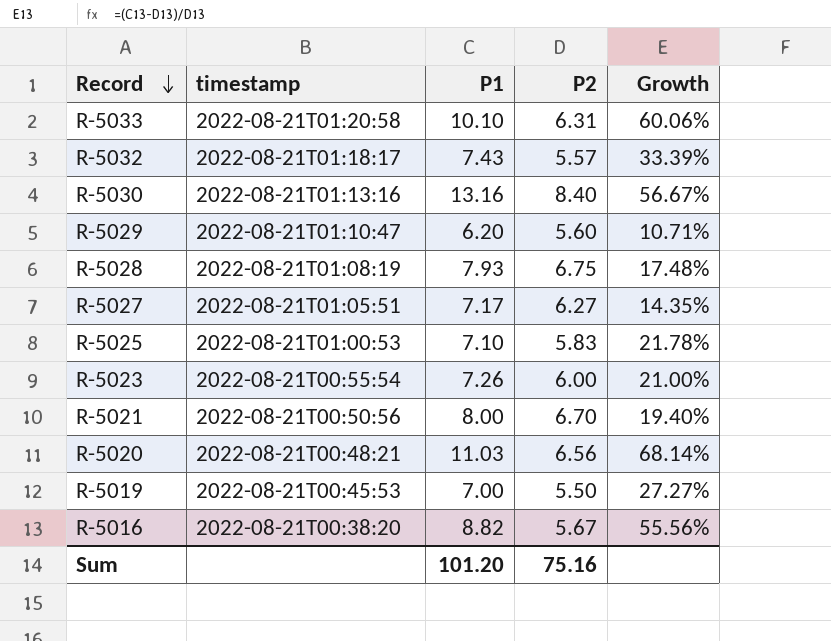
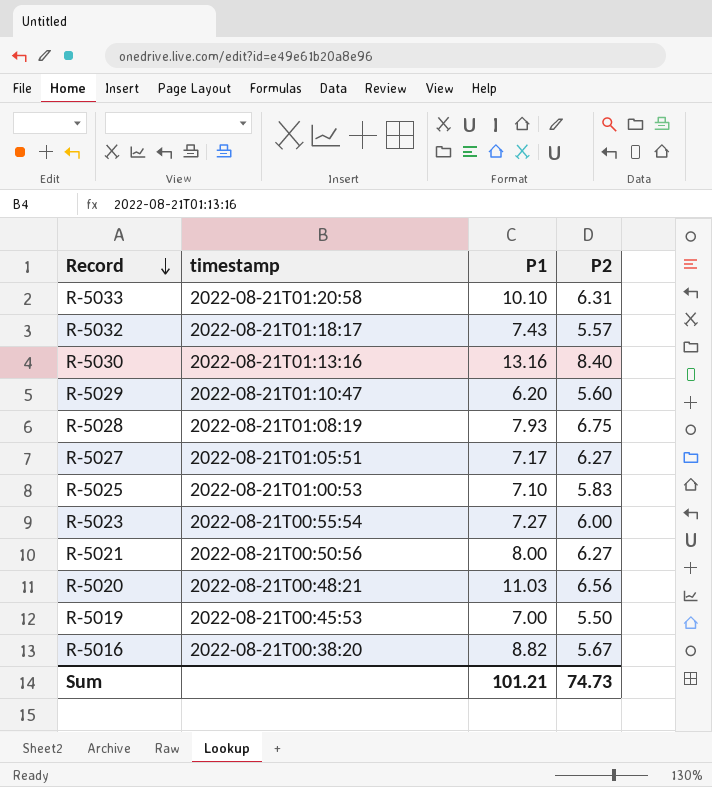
column Growth | formula: ([P1] - [P2]) / [P2] -> none
R-5023 | P1: 7.26 -> 7.27
R-5021 | P2: 6.70 -> 6.27
Sum | P1: 101.20 -> 101.21
Sum | P2: 75.16 -> 74.73

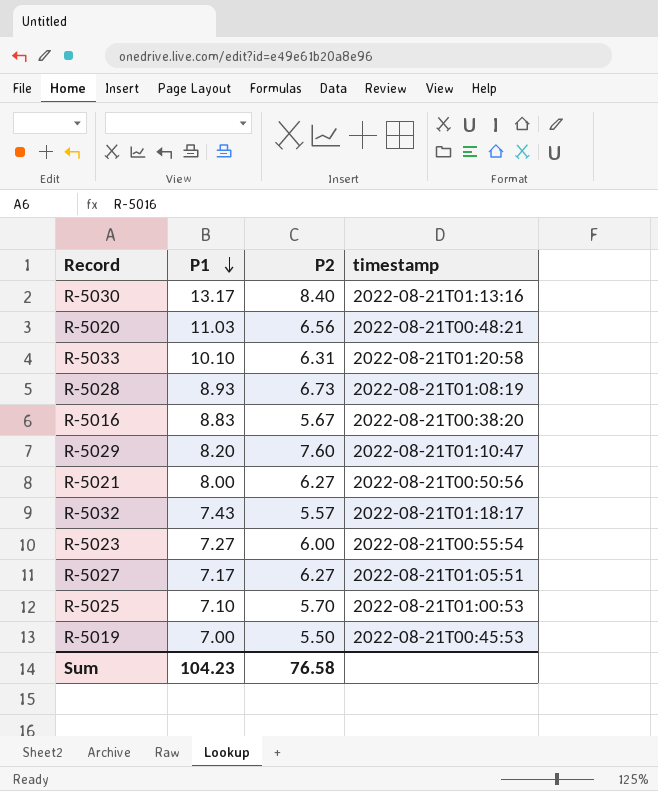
row order: Record descending -> P1 descending
column timestamp | position: 2 -> 4
R-5030 | P1: 13.16 -> 13.17
R-5028 | P1: 7.93 -> 8.93
R-5028 | P2: 6.75 -> 6.73
R-5016 | P1: 8.82 -> 8.83
R-5029 | P1: 6.20 -> 8.20
R-5029 | P2: 5.60 -> 7.60
R-5025 | P2: 5.83 -> 5.70
Sum | P1: 101.21 -> 104.23
Sum | P2: 74.73 -> 76.58

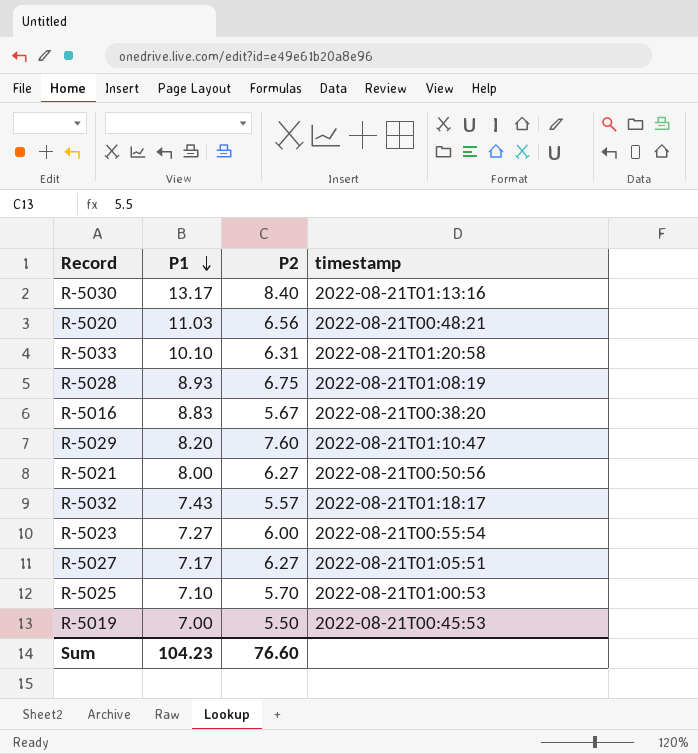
R-5028 | P2: 6.73 -> 6.75
Sum | P2: 76.58 -> 76.60

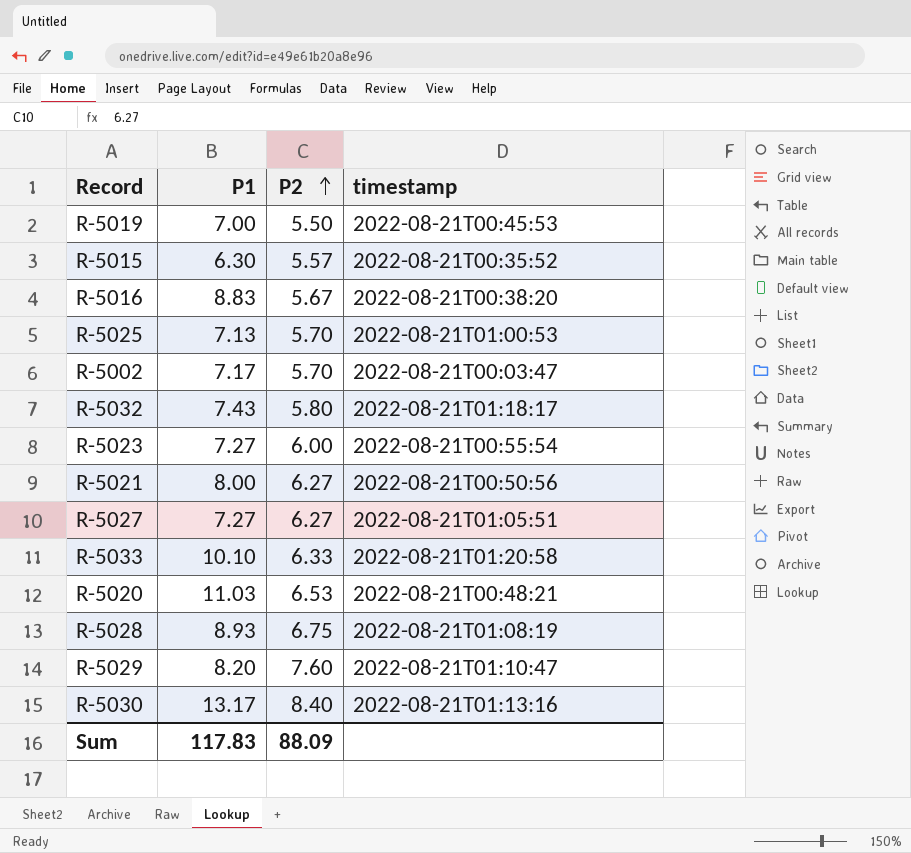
row order: P1 descending -> P2 ascending
row R-5015: none -> 6.30 | 5.57 | 2022-08-21T00:35:52
R-5025 | P1: 7.10 -> 7.13
row R-5002: none -> 7.17 | 5.70 | 2022-08-21T00:03:47
R-5032 | P2: 5.57 -> 5.80
R-5027 | P1: 7.17 -> 7.27
R-5033 | P2: 6.31 -> 6.33
R-5020 | P2: 6.56 -> 6.53
Sum | P1: 104.23 -> 117.83
Sum | P2: 76.60 -> 88.09

